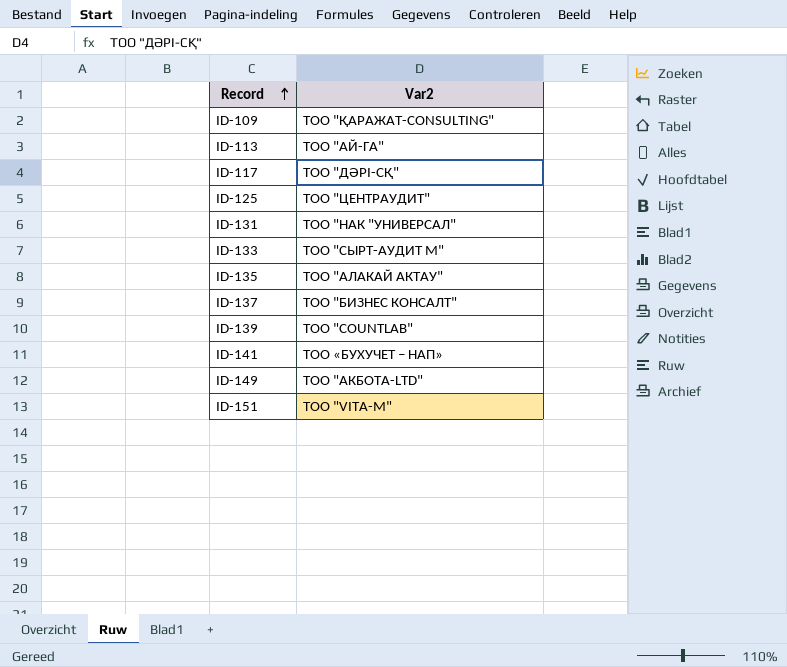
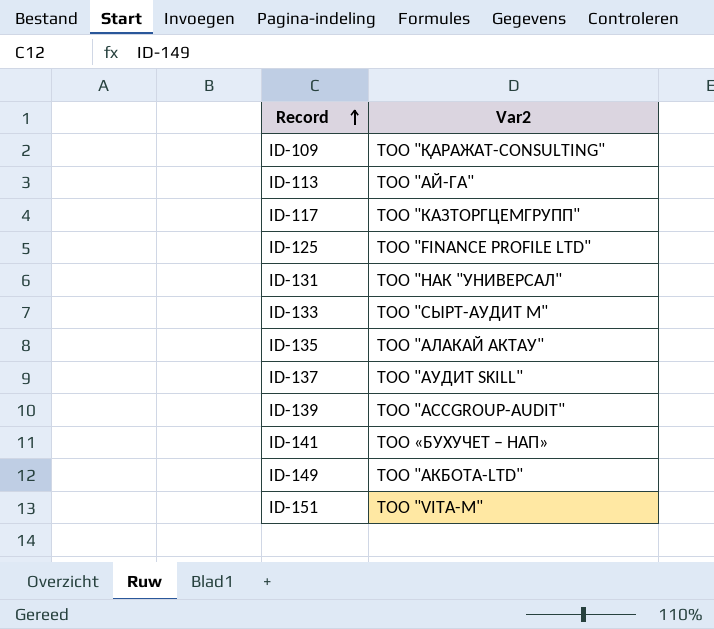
ID-117 | Var2: ТОО "ДӘРІ-СҚ" -> ТОО "КАЗТОРГЦЕМГРУПП"
ID-125 | Var2: ТОО "ЦЕНТРАУДИТ" -> ТОО "FINANCE PROFILE LTD"
ID-137 | Var2: ТОО "БИЗНЕС КОНСАЛТ" -> ТОО "АУДИТ SKILL"
ID-139 | Var2: ТОО "COUNTLAB" -> ТОО "ACCGROUP-AUDIT"

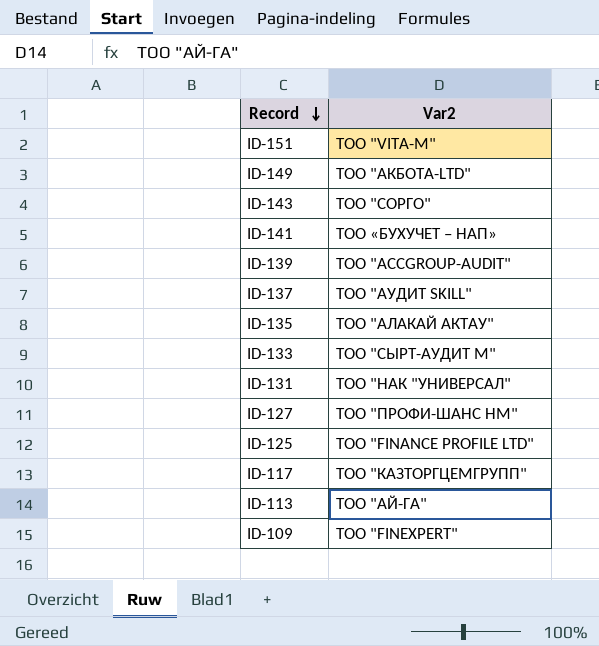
row order: Record ascending -> Record descending
row ID-143: none -> ТОО "СОРГО"
row ID-127: none -> ТОО "ПРОФИ-ШАНС НМ"
ID-109 | Var2: ТОО "ҚАРАЖАТ-CONSULTING" -> ТОО "FINEXPERT"

